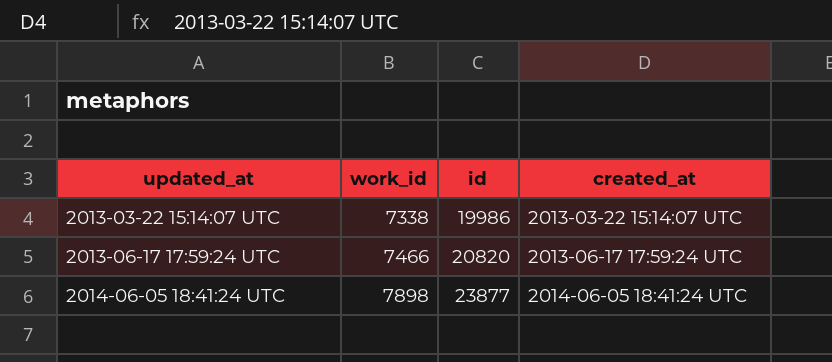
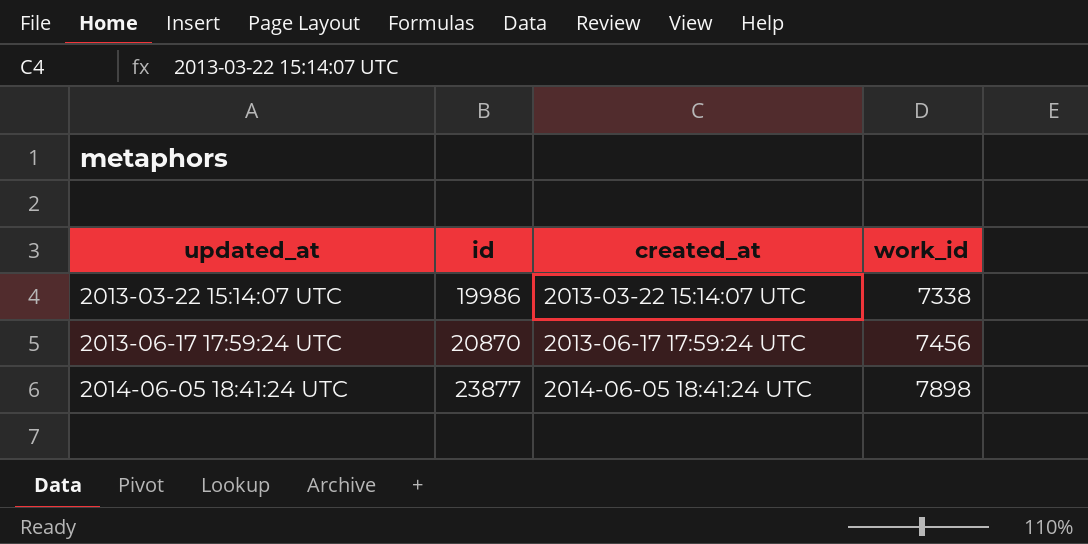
column work_id | position: 2 -> 4
2013-06-17 17:59:24 UTC | id: 20820 -> 20870
2013-06-17 17:59:24 UTC | work_id: 7466 -> 7456

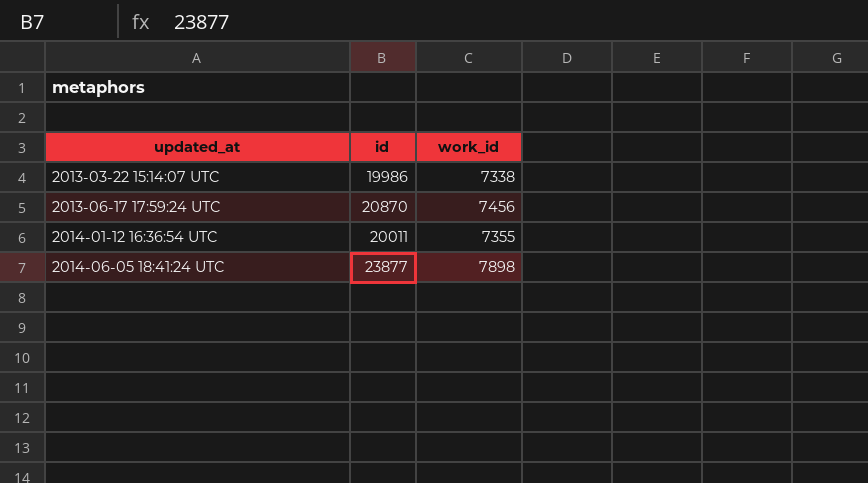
column created_at | position: 3 -> none
row 2014-01-12 16:36:54 UTC: none -> 20011 | 7355

